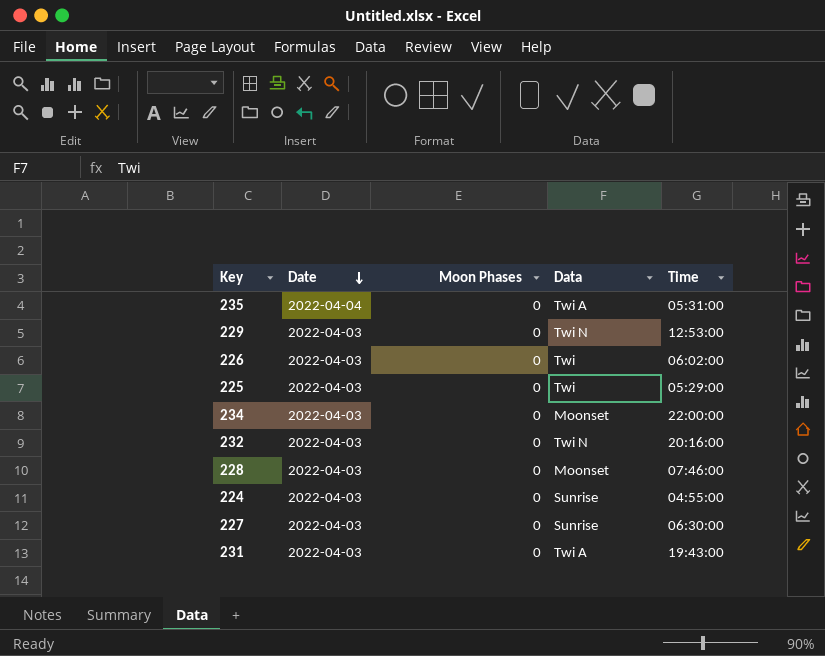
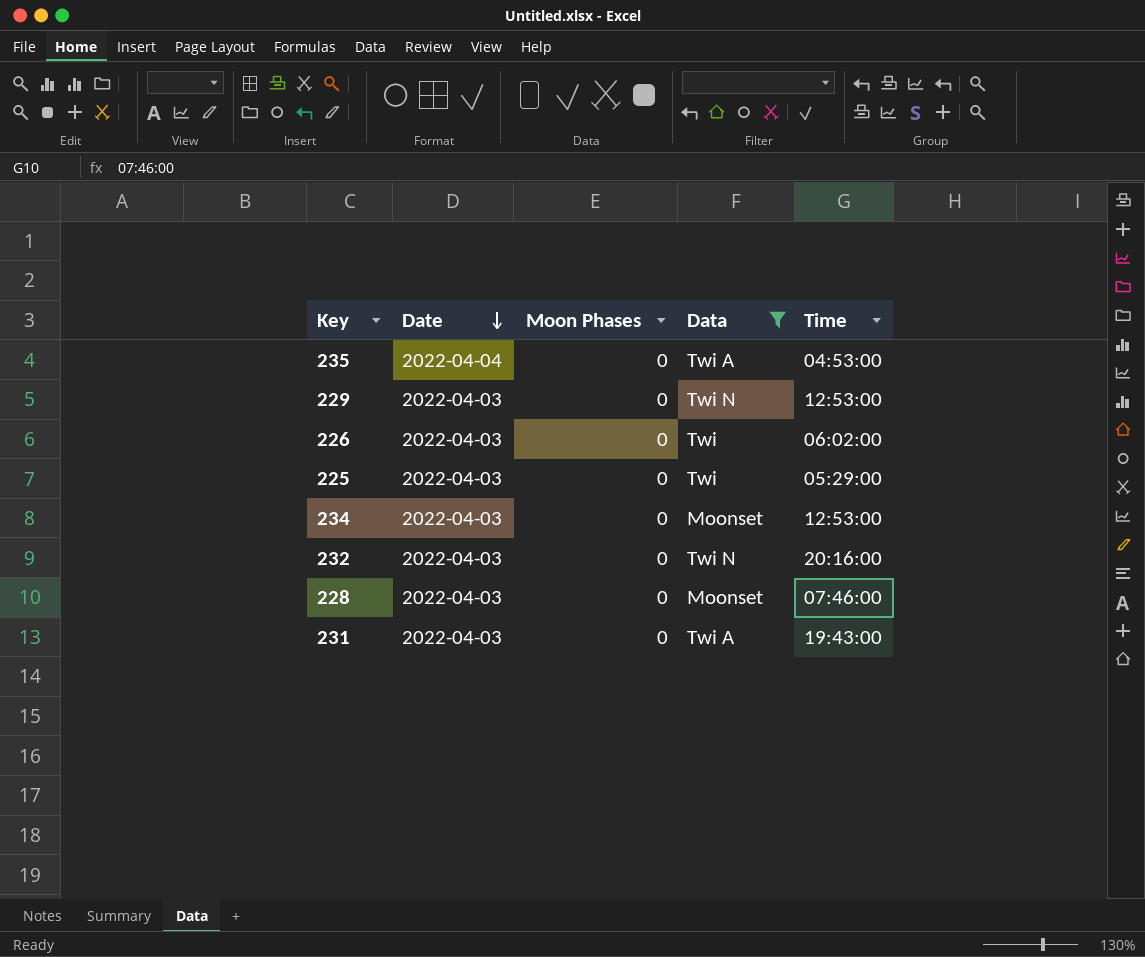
filter: none -> Data != Sunrise
235 | Time: 05:31:00 -> 04:53:00
234 | Time: 22:00:00 -> 12:53:00

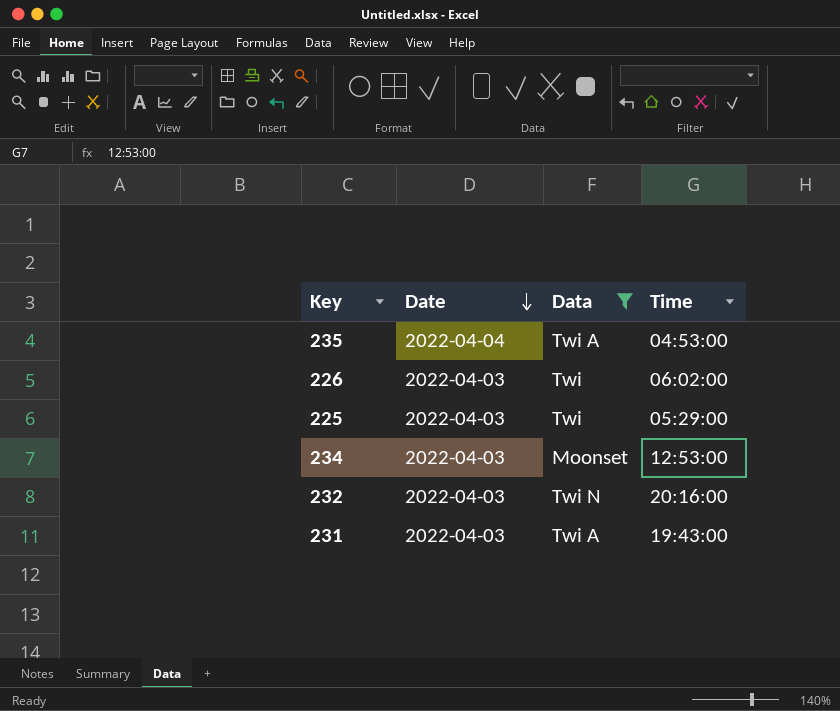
column Moon Phases | position: 3 -> none
row 229: 2022-04-03 | 0 | Twi N | 12:53:00 -> none
row 228: 2022-04-03 | 0 | Moonset | 07:46:00 -> none

